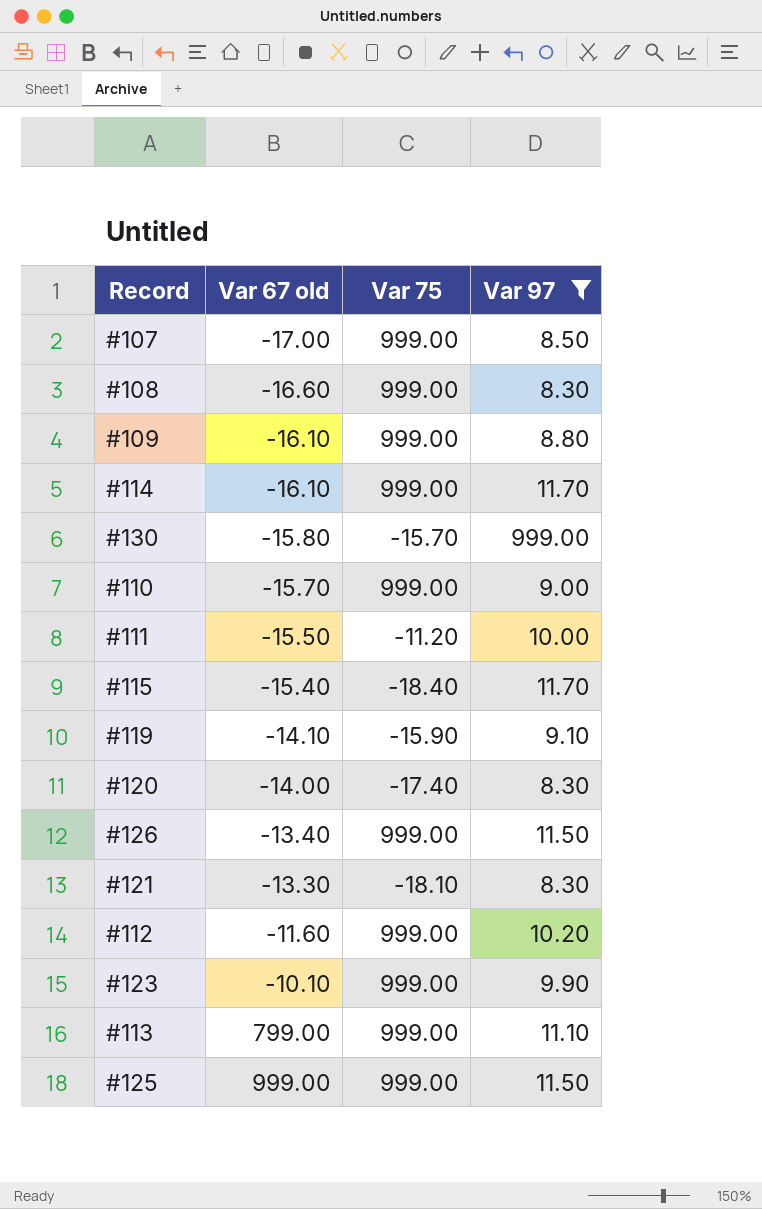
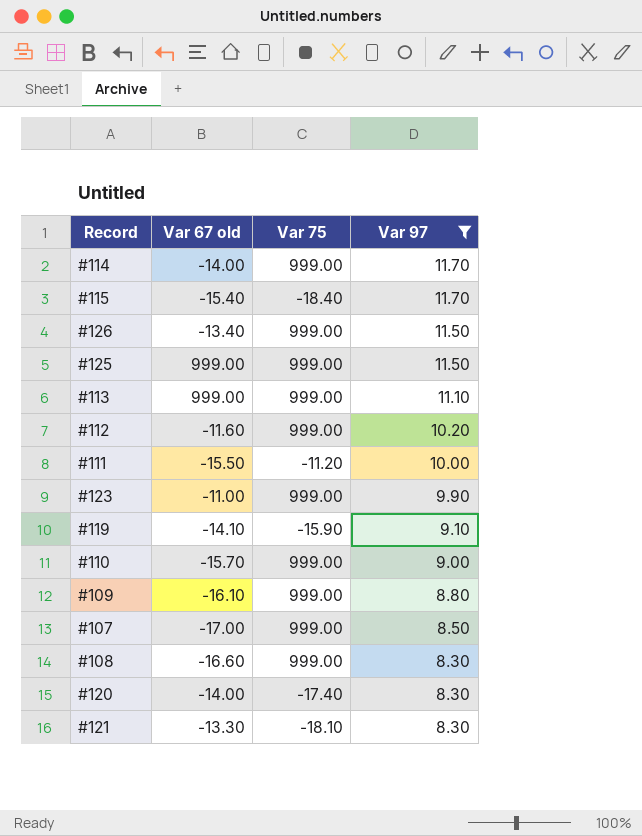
row order: Var 67 old ascending -> Var 97 descending
row #130: -15.80 | -15.70 | 999.00 -> none
#114 | Var 67 old: -16.10 -> -14.00
#113 | Var 67 old: 799.00 -> 999.00
#123 | Var 67 old: -10.10 -> -11.00

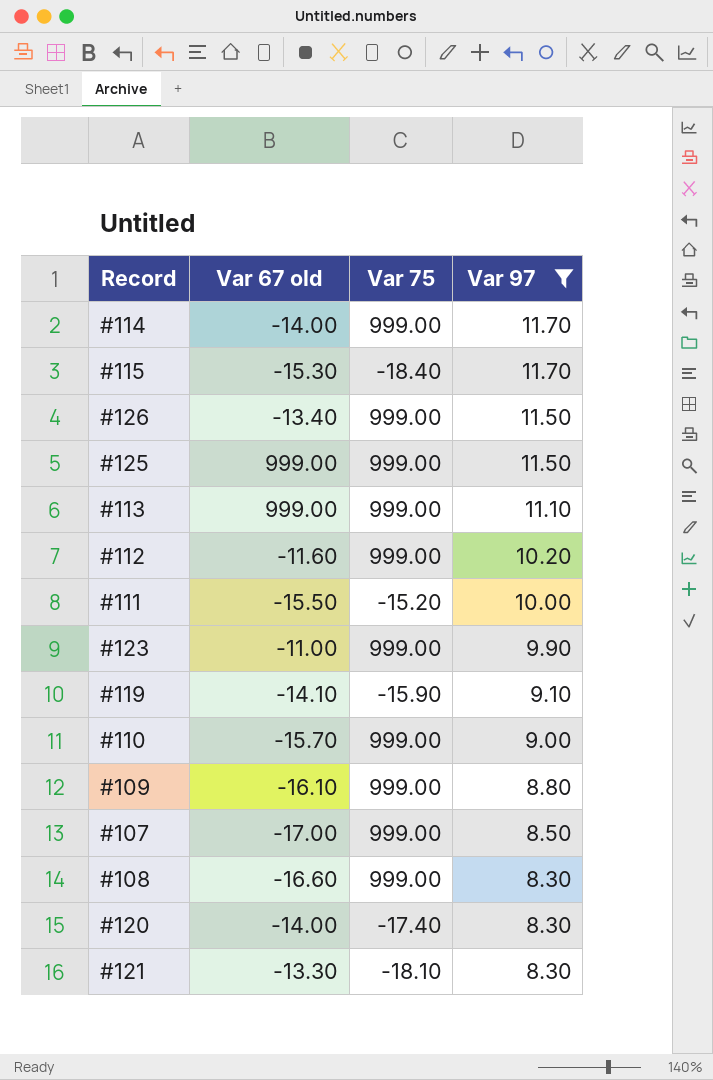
#115 | Var 67 old: -15.40 -> -15.30
#111 | Var 75: -11.20 -> -15.20

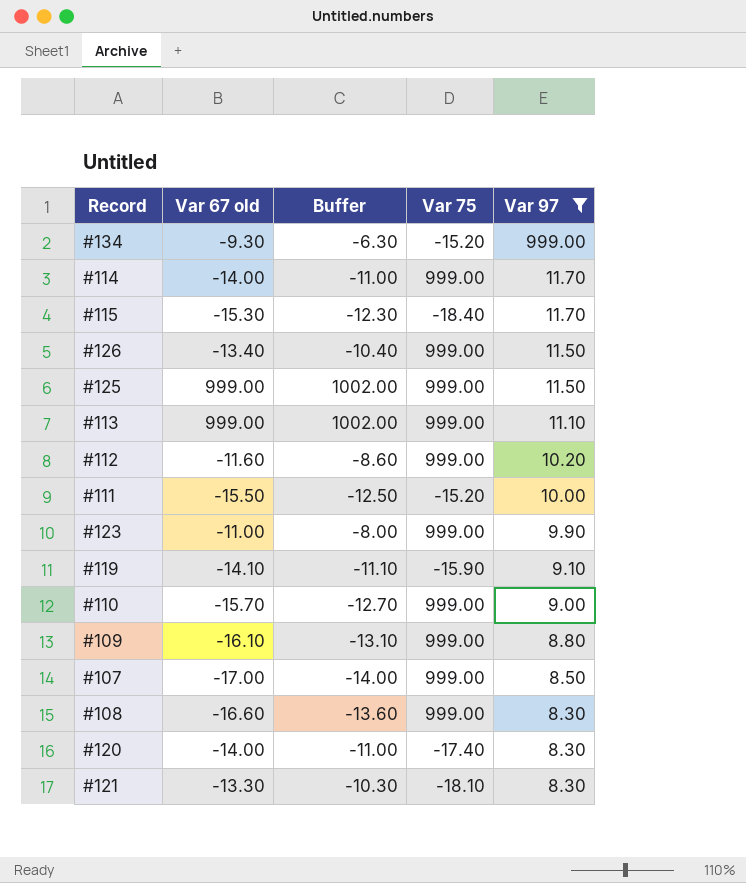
column Buffer | formula: none -> [Var 67 old] + 3
row #134: none -> -9.30 | -6.30 | -15.20 | 999.00

